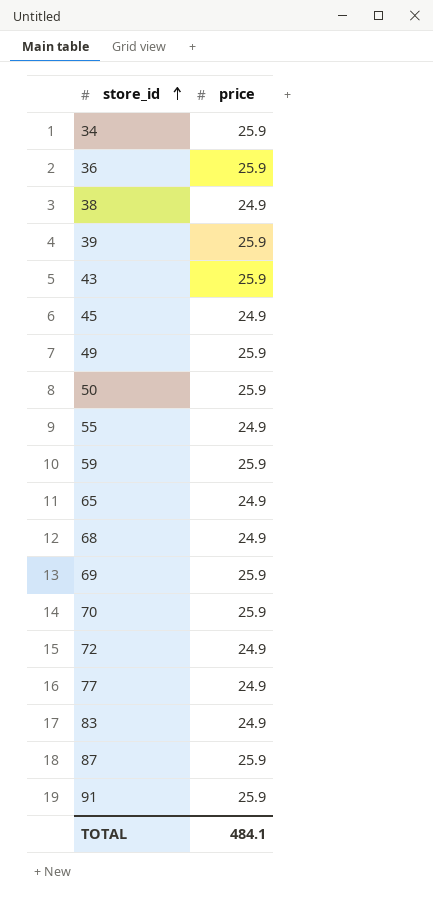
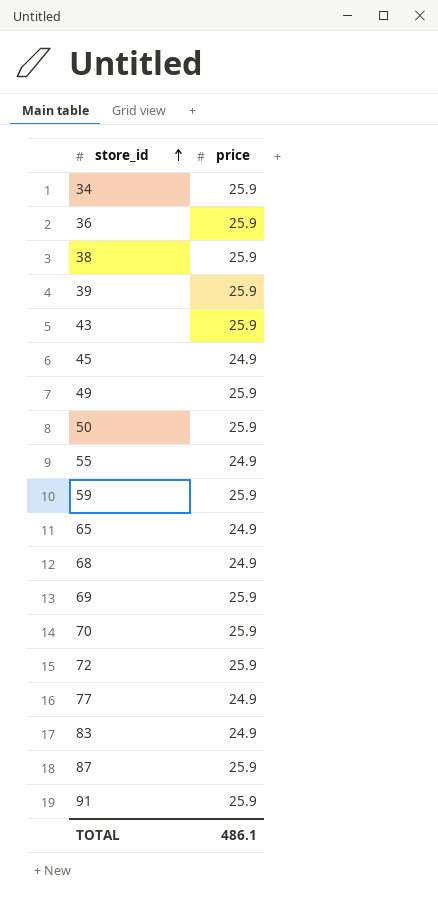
38 | price: 24.9 -> 25.9
72 | price: 24.9 -> 25.9
TOTAL | price: 484.1 -> 486.1

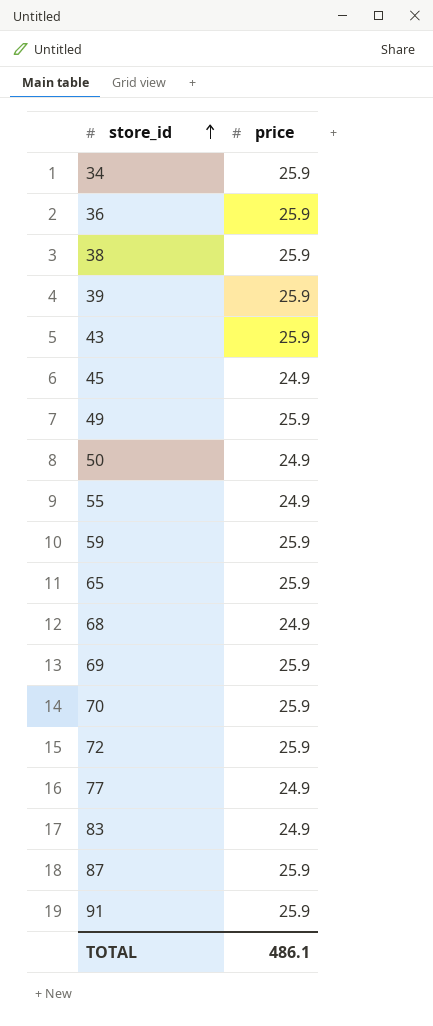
50 | price: 25.9 -> 24.9
65 | price: 24.9 -> 25.9

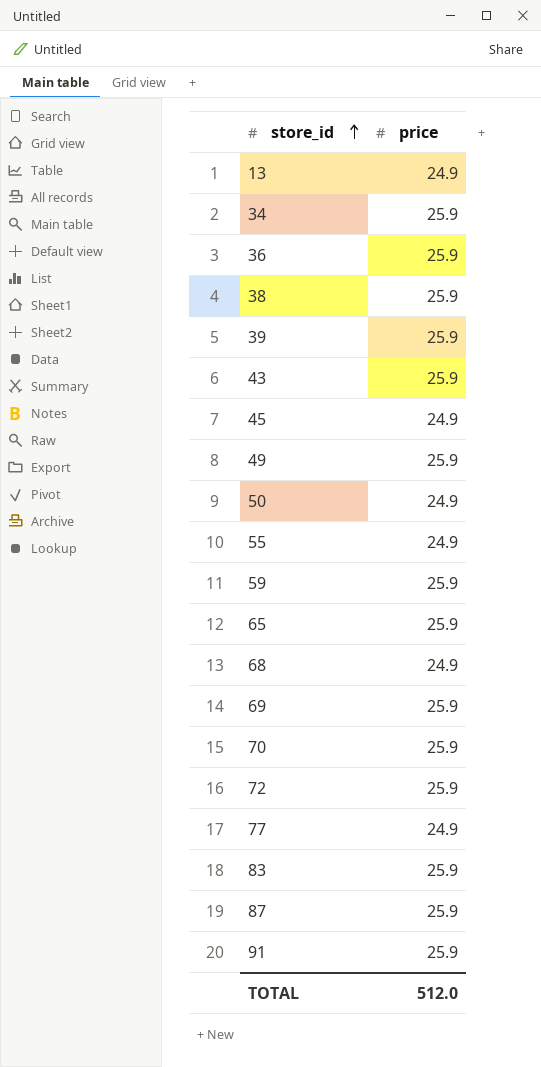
row 13: none -> 24.9
83 | price: 24.9 -> 25.9
TOTAL | price: 486.1 -> 512.0

